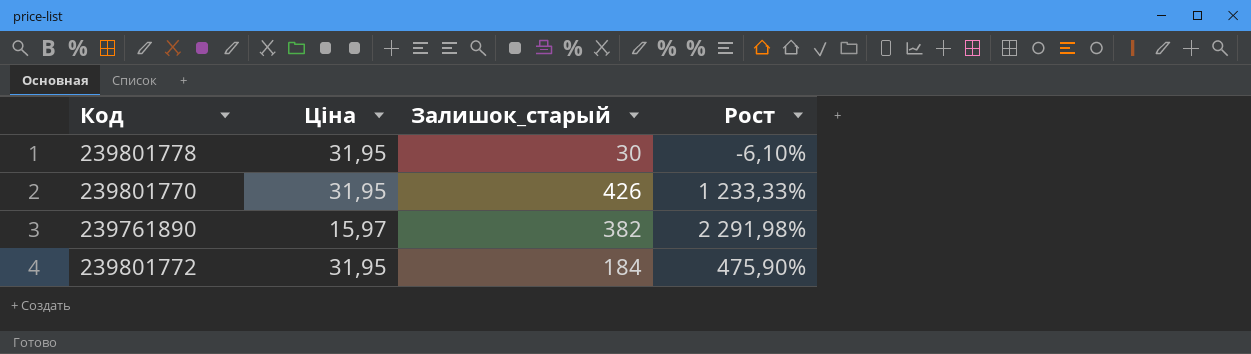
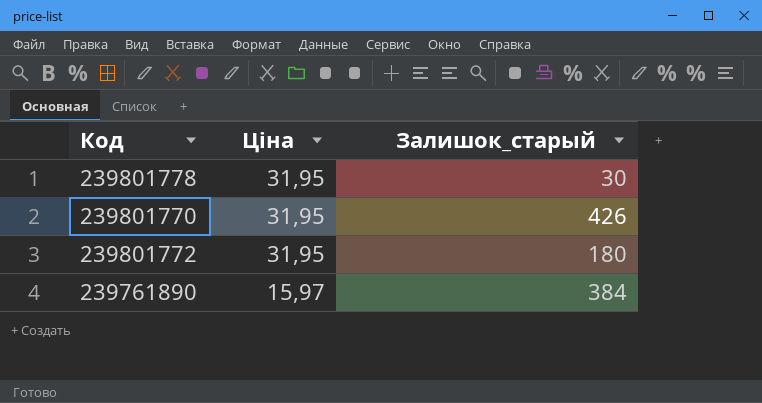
row order: none -> Ціна descending
column Рост | formula: ([Залишок_старый] - [Ціна]) / [Ціна] -> none
239801772 | Залишок_старый: 184 -> 180
239761890 | Залишок_старый: 382 -> 384

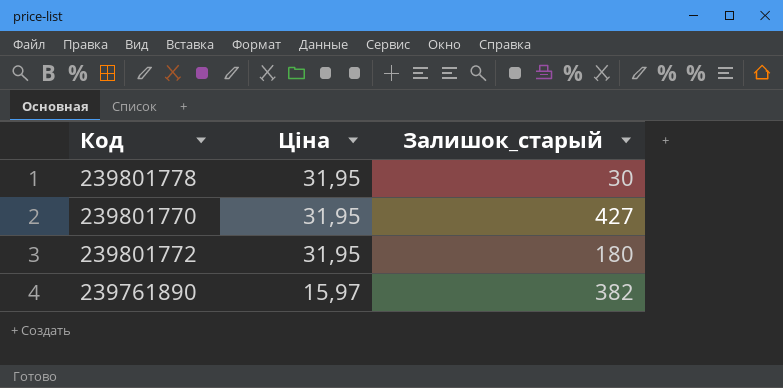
239801770 | Залишок_старый: 426 -> 427
239761890 | Залишок_старый: 384 -> 382

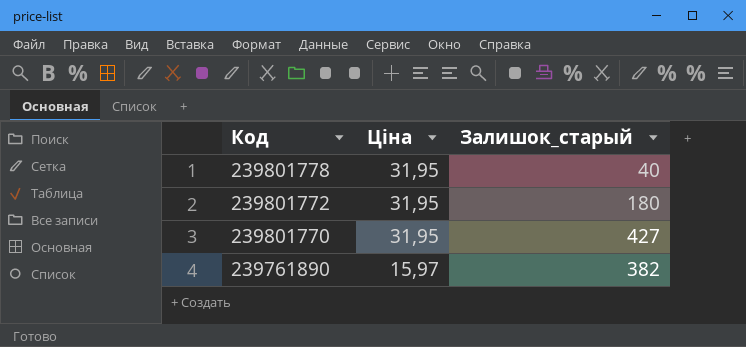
row order: Ціна descending -> Код descending
239801778 | Залишок_старый: 30 -> 40

